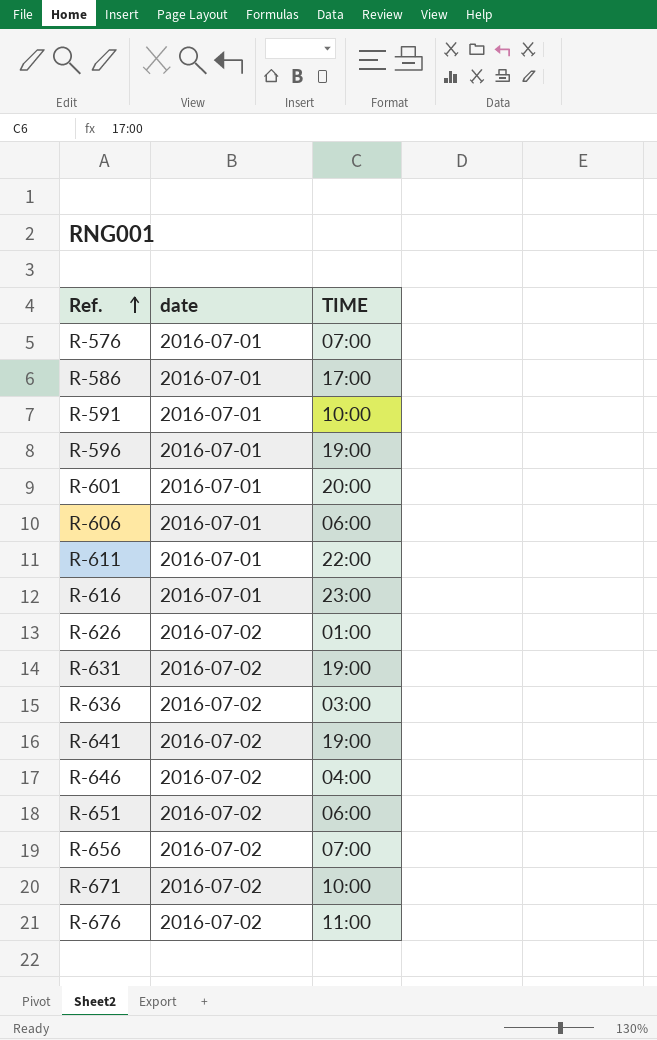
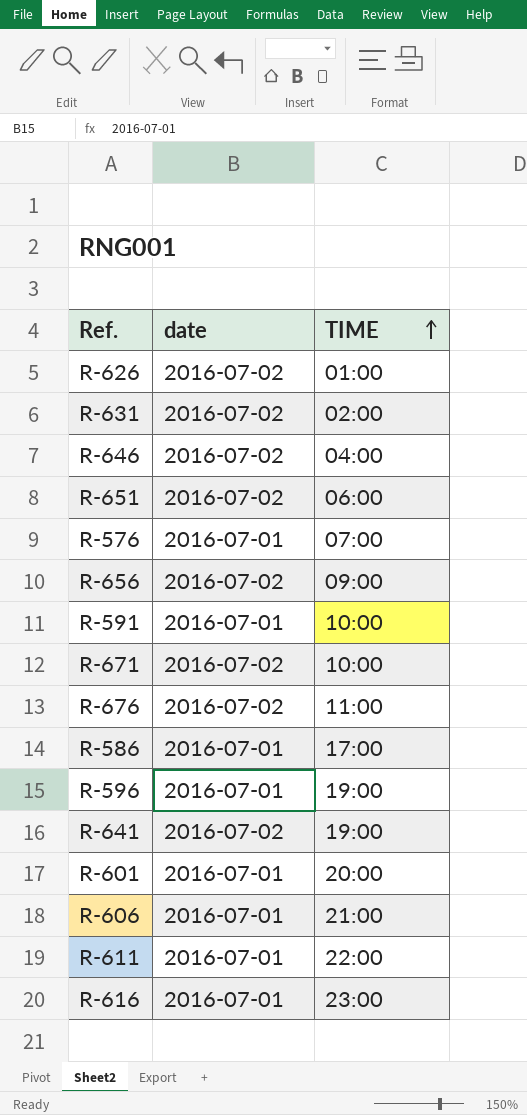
row order: Ref. ascending -> TIME ascending
row R-636: 2016-07-02 | 03:00 -> none
R-631 | TIME: 19:00 -> 02:00
R-656 | TIME: 07:00 -> 09:00
R-606 | TIME: 06:00 -> 21:00

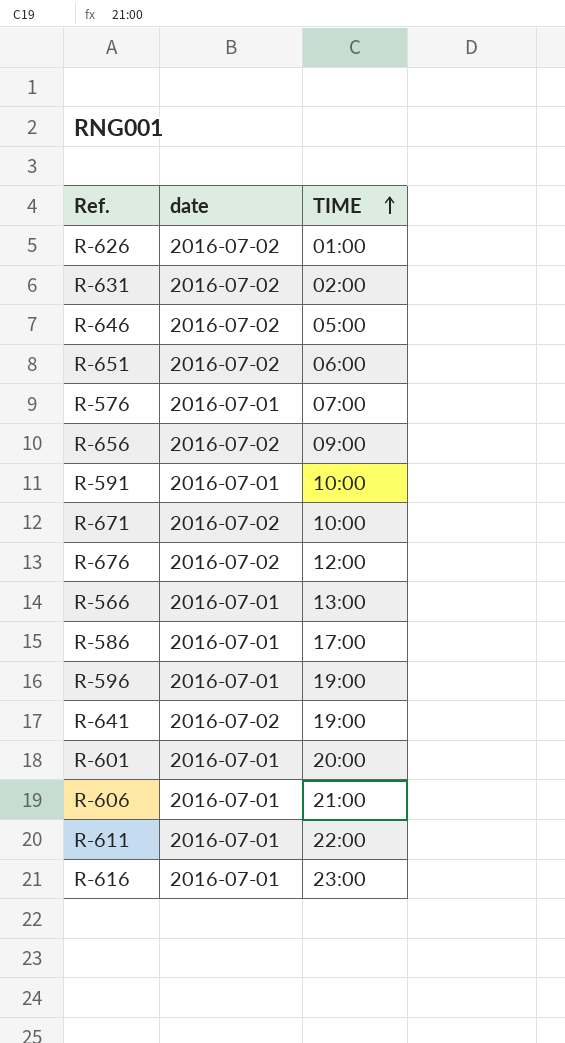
R-646 | TIME: 04:00 -> 05:00
R-676 | TIME: 11:00 -> 12:00
row R-566: none -> 2016-07-01 | 13:00

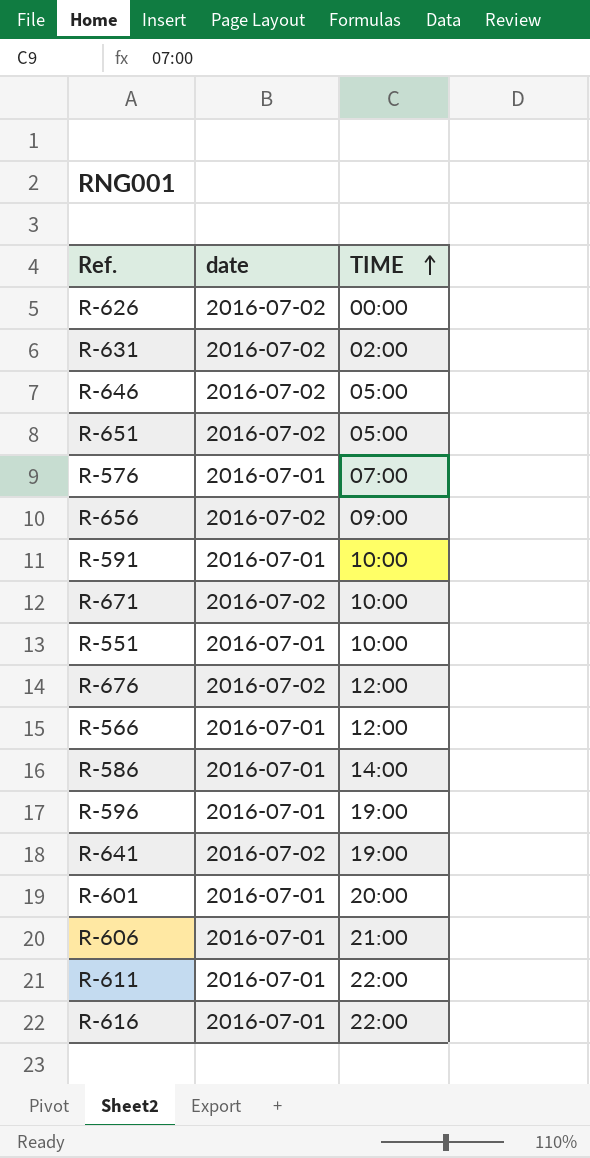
R-626 | TIME: 01:00 -> 00:00
R-651 | TIME: 06:00 -> 05:00
row R-551: none -> 2016-07-01 | 10:00
R-566 | TIME: 13:00 -> 12:00
R-586 | TIME: 17:00 -> 14:00
R-616 | TIME: 23:00 -> 22:00

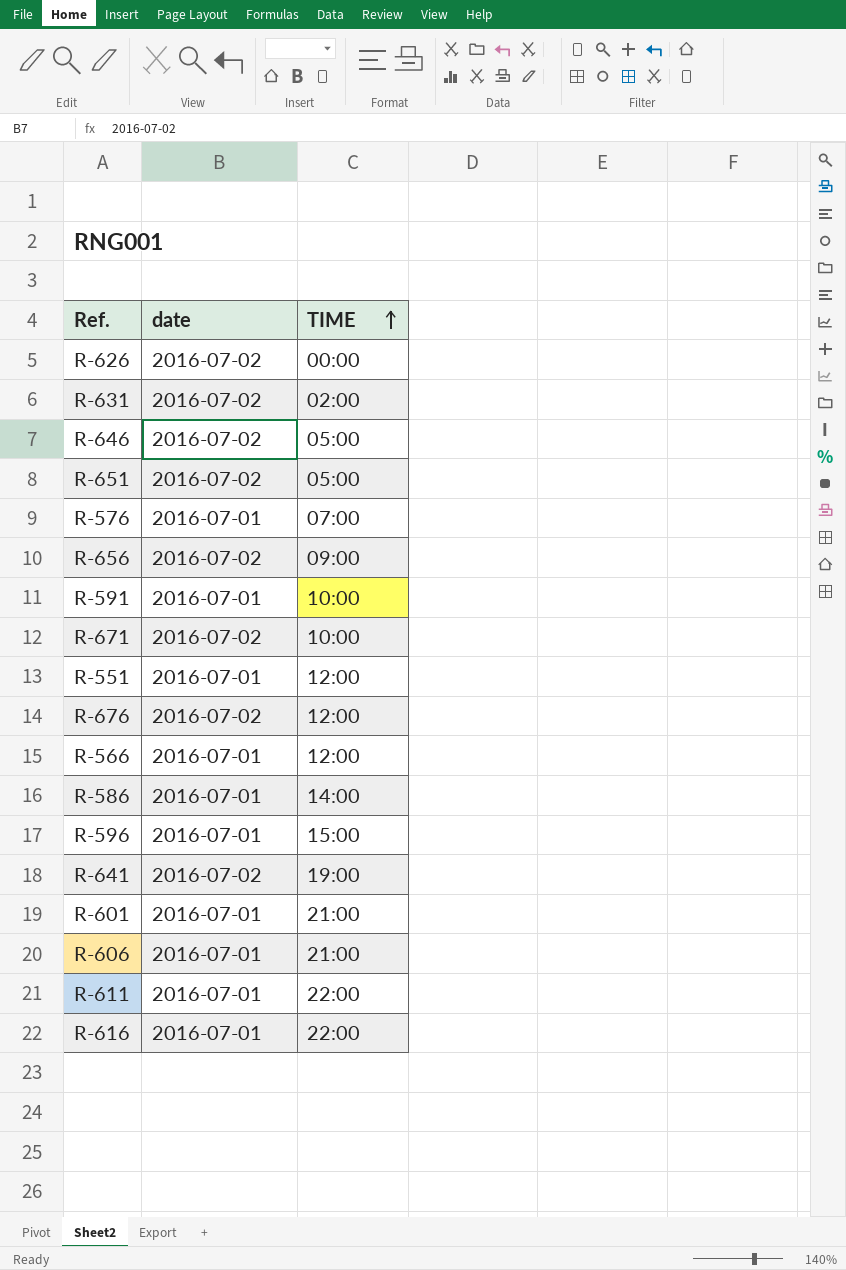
R-551 | TIME: 10:00 -> 12:00
R-596 | TIME: 19:00 -> 15:00
R-601 | TIME: 20:00 -> 21:00

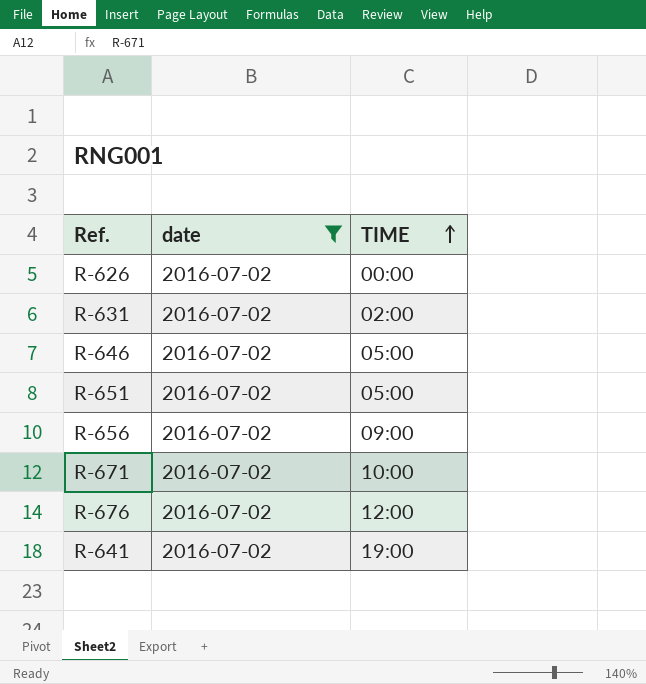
filter: none -> date = 2016-07-02

